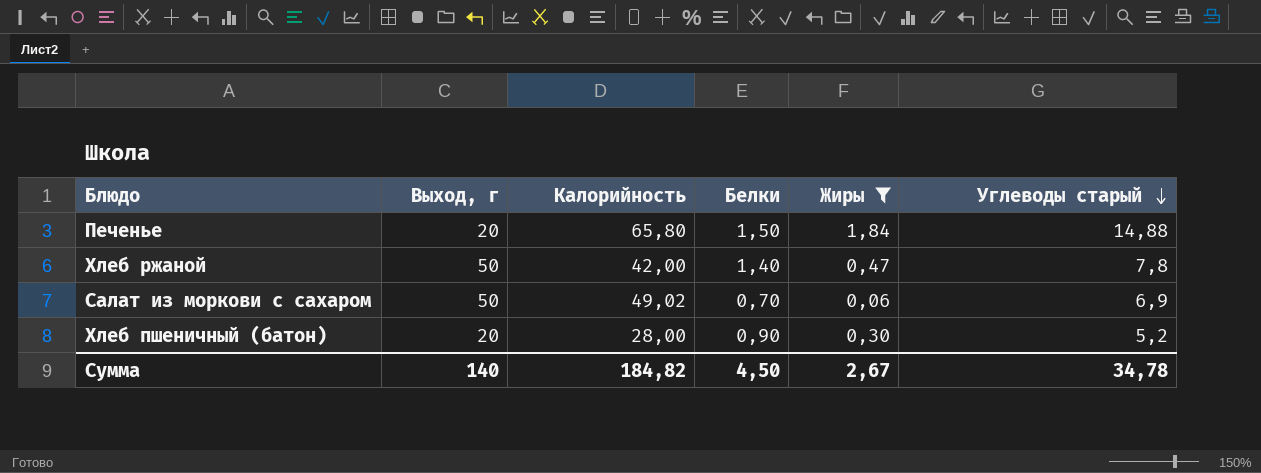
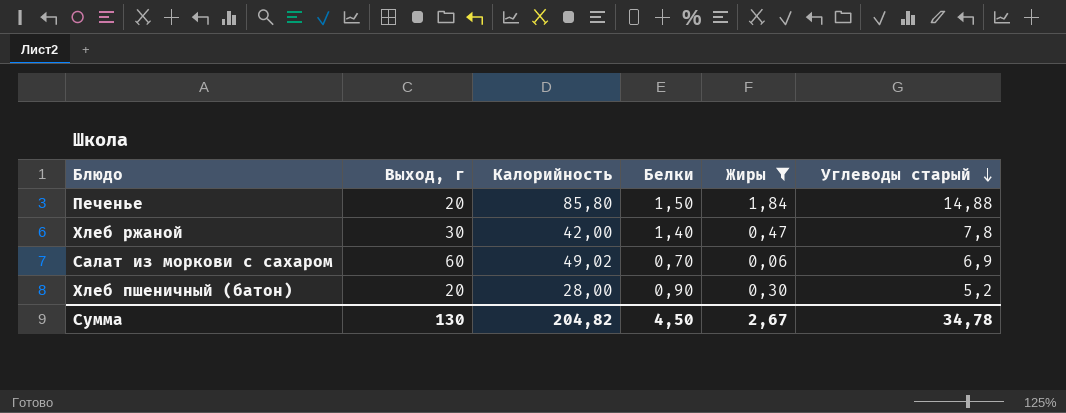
Печенье | Калорийность: 65,80 -> 85,80
Хлеб ржаной | Выход, г: 50 -> 30
Салат из моркови с сахаром | Выход, г: 50 -> 60
Сумма | Выход, г: 140 -> 130
Сумма | Калорийность: 184,82 -> 204,82

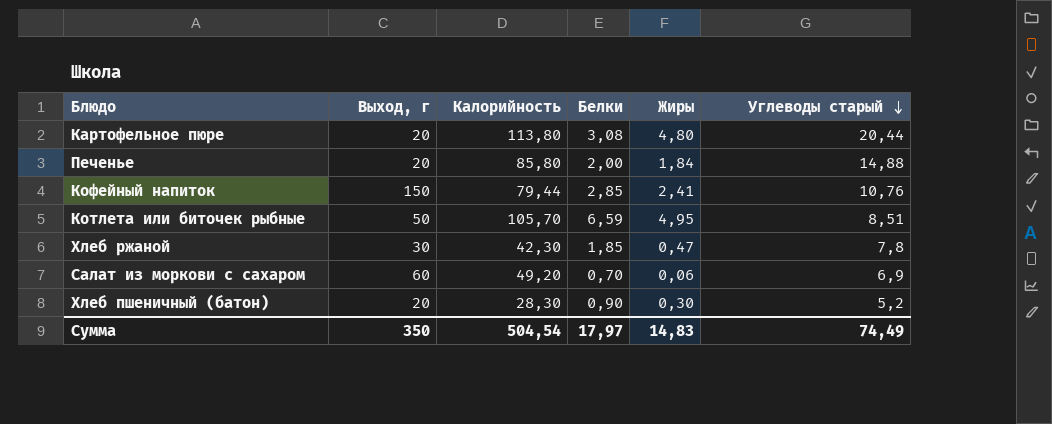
filter: Жиры <= 1,84 -> none
Печенье | Белки: 1,50 -> 2,00
Хлеб ржаной | Калорийность: 42,00 -> 42,30
Хлеб ржаной | Белки: 1,40 -> 1,85
Салат из моркови с сахаром | Калорийность: 49,02 -> 49,20
Хлеб пшеничный (батон) | Калорийность: 28,00 -> 28,30
Сумма | Выход, г: 130 -> 350
Сумма | Калорийность: 204,82 -> 504,54
Сумма | Белки: 4,50 -> 17,97
Сумма | Жиры: 2,67 -> 14,83
Сумма | Углеводы старый: 34,78 -> 74,49

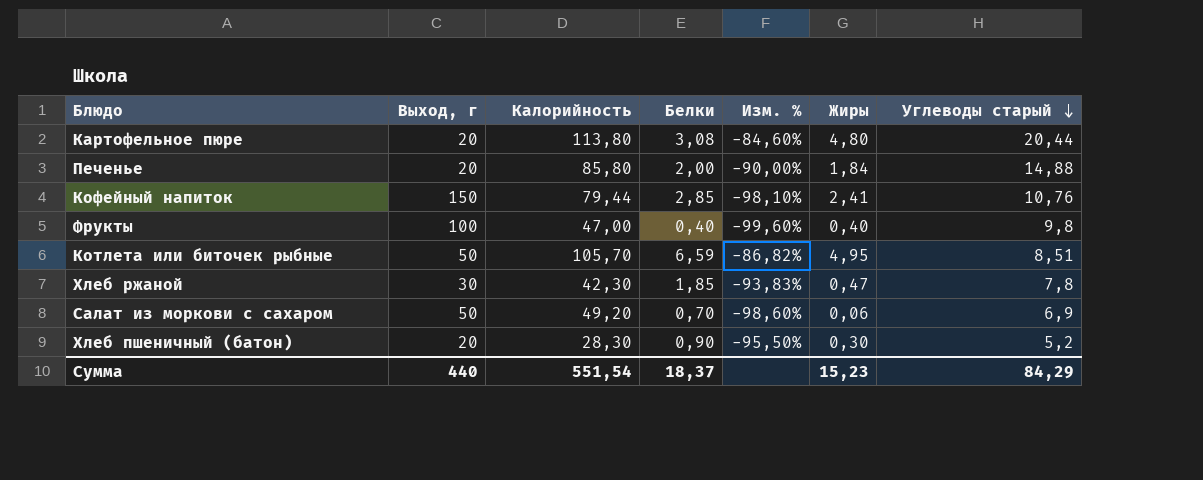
column Изм. % | formula: none -> ([Белки] - [Выход, г]) / [Выход, г]
row Фрукты: none -> 100 | 47,00 | 0,40 | -99,60% | 0,40 | 9,8
Салат из моркови с сахаром | Выход, г: 60 -> 50
Сумма | Выход, г: 350 -> 440
Сумма | Калорийность: 504,54 -> 551,54
Сумма | Белки: 17,97 -> 18,37
Сумма | Жиры: 14,83 -> 15,23
Сумма | Углеводы старый: 74,49 -> 84,29

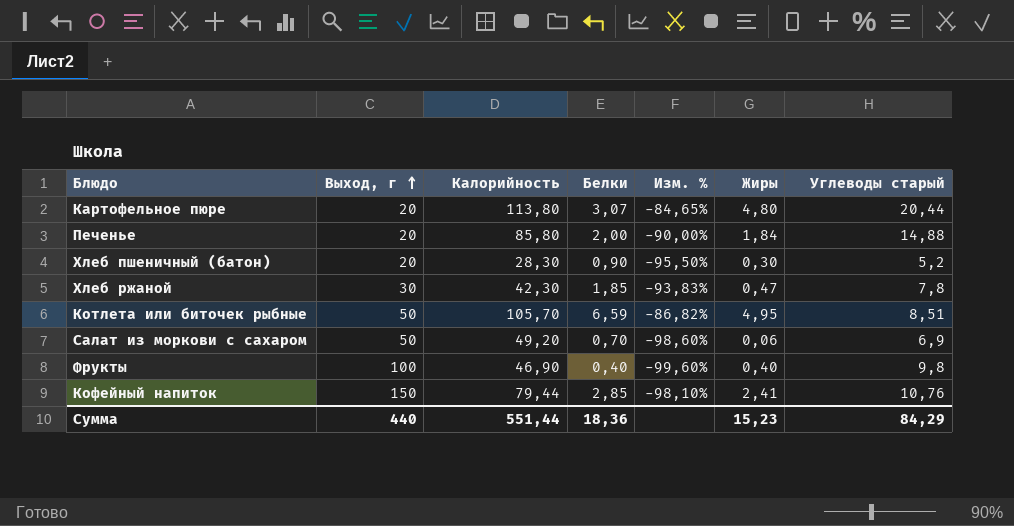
row order: Углеводы старый descending -> Выход, г ascending
Картофельное пюре | Белки: 3,08 -> 3,07
Картофельное пюре | Изм. %: -84,60% -> -84,65%
Фрукты | Калорийность: 47,00 -> 46,90
Сумма | Калорийность: 551,54 -> 551,44
Сумма | Белки: 18,37 -> 18,36

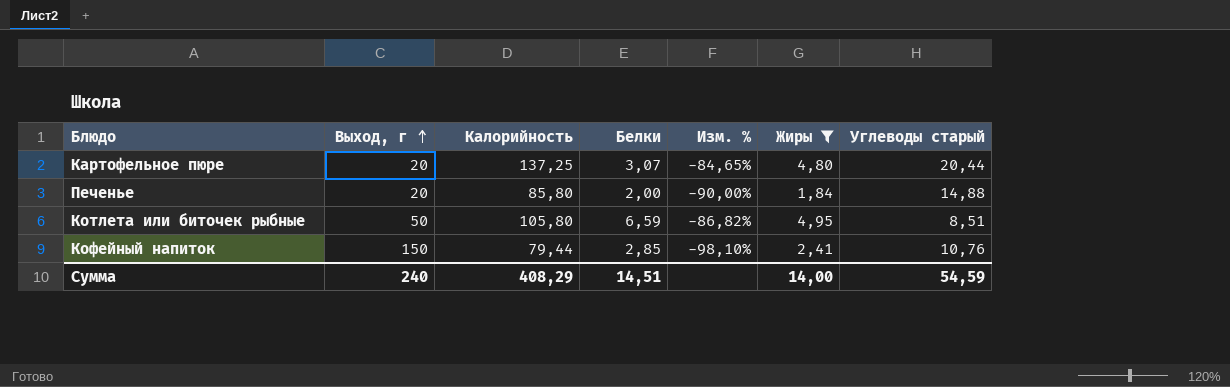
filter: none -> Жиры >= 1,84
Картофельное пюре | Калорийность: 113,80 -> 137,25
Котлета или биточек рыбные | Калорийность: 105,70 -> 105,80
Сумма | Выход, г: 440 -> 240
Сумма | Калорийность: 551,44 -> 408,29
Сумма | Белки: 18,36 -> 14,51
Сумма | Жиры: 15,23 -> 14,00
Сумма | Углеводы старый: 84,29 -> 54,59

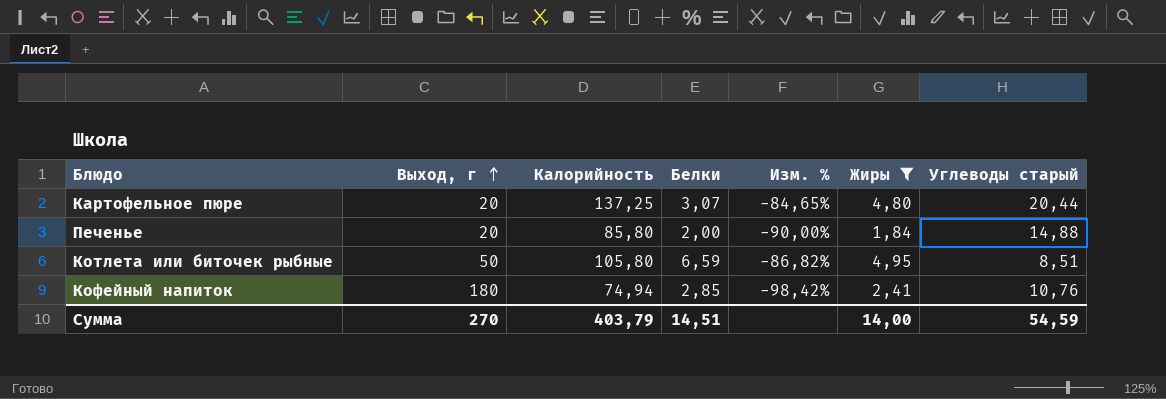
Кофейный напиток | Выход, г: 150 -> 180
Кофейный напиток | Калорийность: 79,44 -> 74,94
Кофейный напиток | Изм. %: -98,10% -> -98,42%
Сумма | Выход, г: 240 -> 270
Сумма | Калорийность: 408,29 -> 403,79

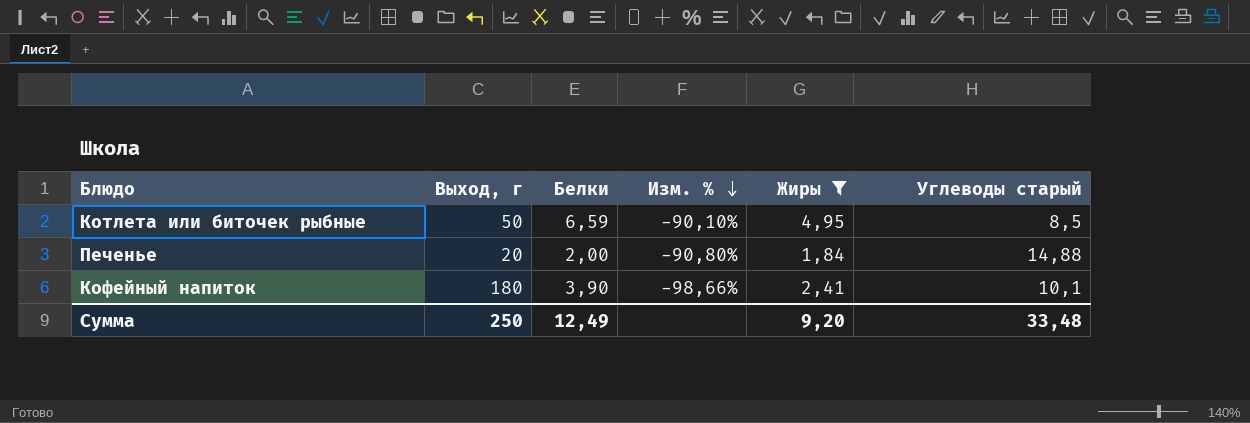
row order: Выход, г ascending -> Изм. % descending
column Калорийность | position: 3 -> none
column Изм. % | formula: ([Белки] - [Выход, г]) / [Выход, г] -> ([Жиры] - [Выход, г]) / [Выход, г]
row Картофельное пюре: 20 | 137,25 | 3,07 | -84,65% | 4,80 | 20,44 -> none
Котлета или биточек рыбные | Углеводы старый: 8,51 -> 8,5
Кофейный напиток | Белки: 2,85 -> 3,90
Кофейный напиток | Углеводы старый: 10,76 -> 10,1
Сумма | Выход, г: 270 -> 250
Сумма | Белки: 14,51 -> 12,49
Сумма | Жиры: 14,00 -> 9,20
Сумма | Углеводы старый: 54,59 -> 33,48

